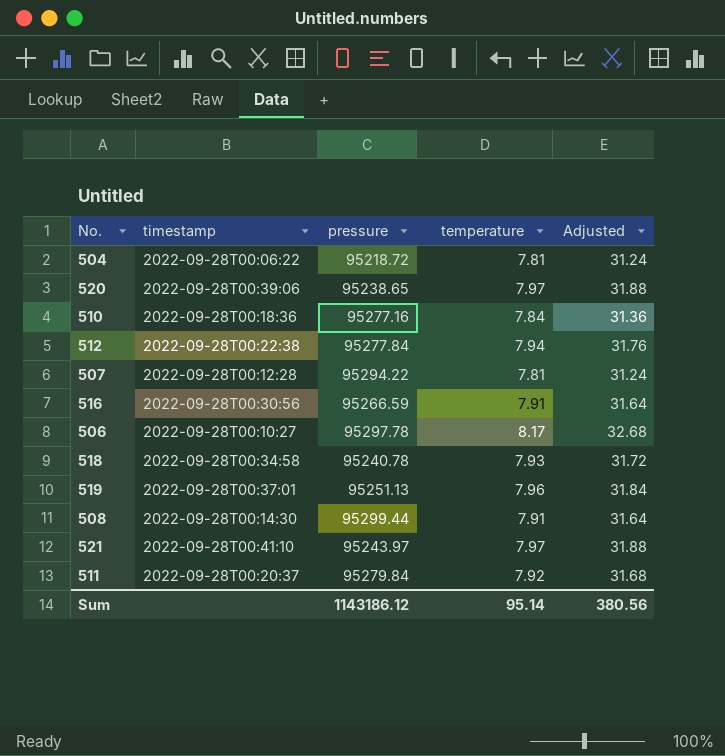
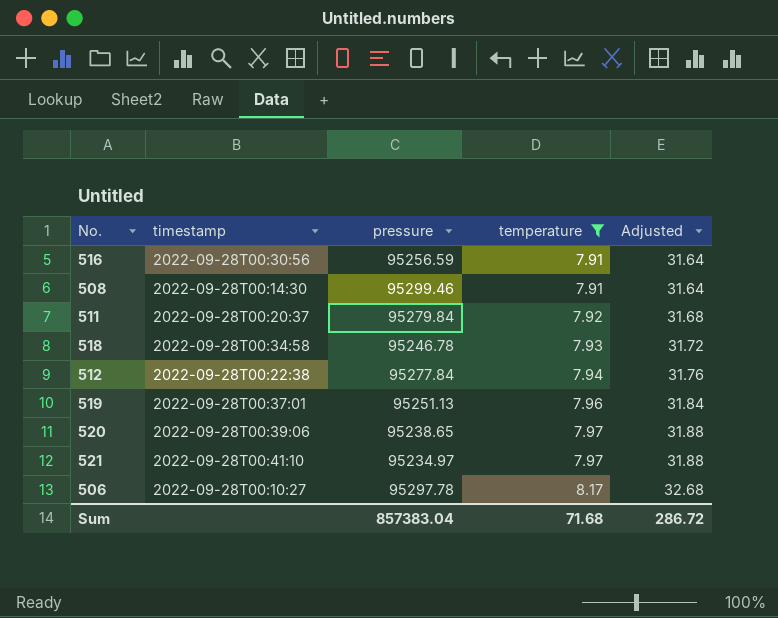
filter: none -> temperature >= 7.91
row order: none -> temperature ascending
516 | pressure: 95266.59 -> 95256.59
508 | pressure: 95299.44 -> 95299.46
518 | pressure: 95240.78 -> 95246.78
521 | pressure: 95243.97 -> 95234.97
Sum | pressure: 1143186.12 -> 857383.04
Sum | temperature: 95.14 -> 71.68
Sum | Adjusted: 380.56 -> 286.72

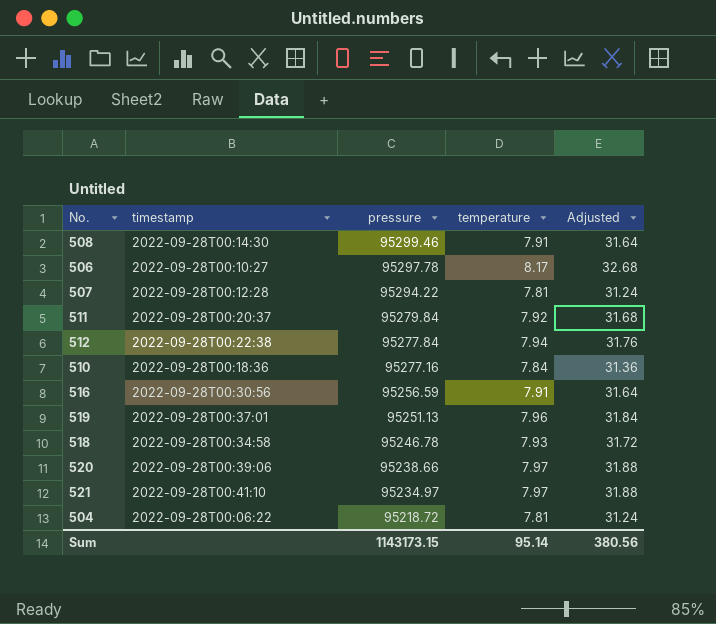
filter: temperature >= 7.91 -> none
row order: temperature ascending -> pressure descending
520 | pressure: 95238.65 -> 95238.66
Sum | pressure: 857383.04 -> 1143173.15
Sum | temperature: 71.68 -> 95.14
Sum | Adjusted: 286.72 -> 380.56

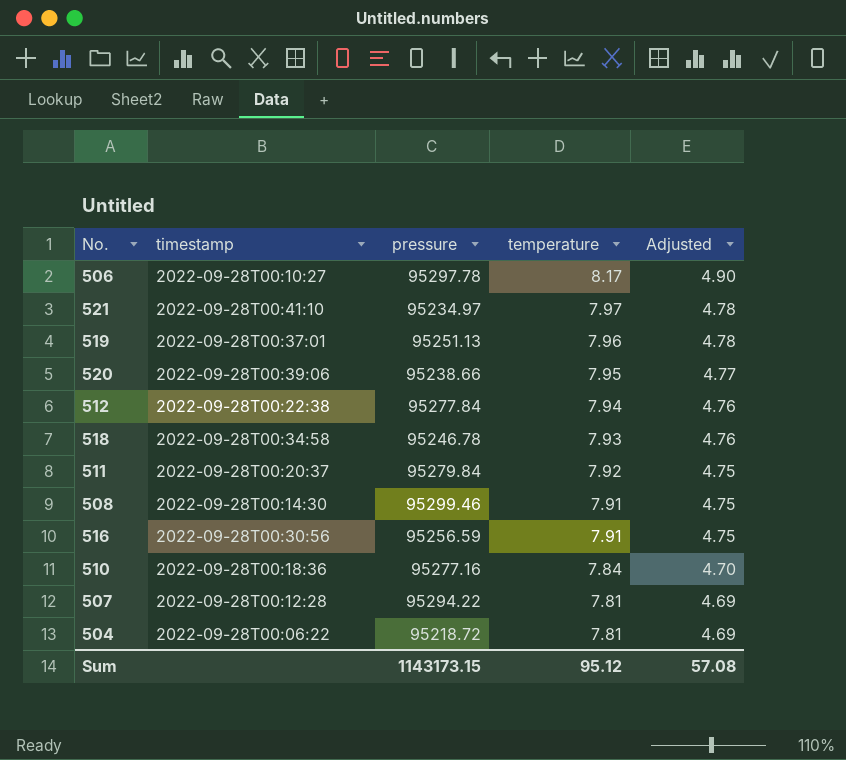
row order: pressure descending -> temperature descending
column Adjusted | formula: [temperature] * 4 -> [temperature] * 0.6
520 | temperature: 7.97 -> 7.95
Sum | temperature: 95.14 -> 95.12
Sum | Adjusted: 380.56 -> 57.08

